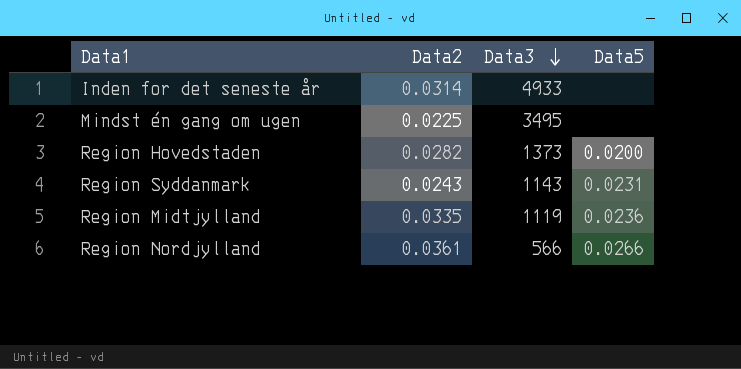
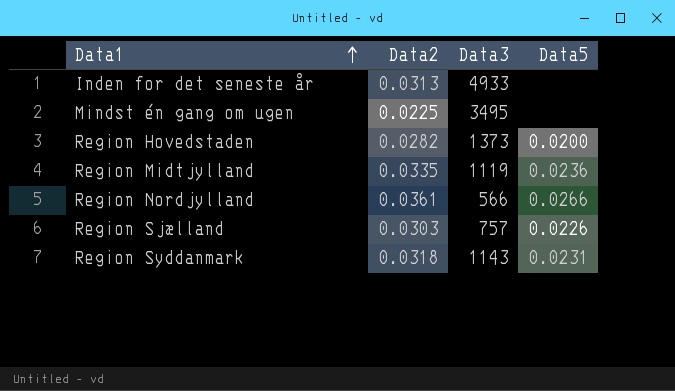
row order: Data3 descending -> Data1 ascending
Inden for det seneste år | Data2: 0.0314 -> 0.0313
row Region Sjælland: none -> 0.0303 | 757 | 0.0226
Region Syddanmark | Data2: 0.0243 -> 0.0318

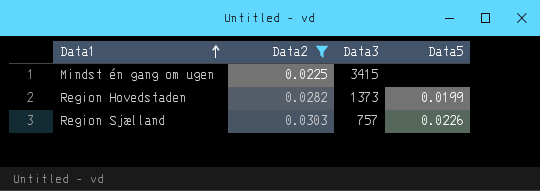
filter: none -> Data2 <= 0.0303
Mindst én gang om ugen | Data3: 3495 -> 3415
Region Hovedstaden | Data5: 0.0200 -> 0.0199

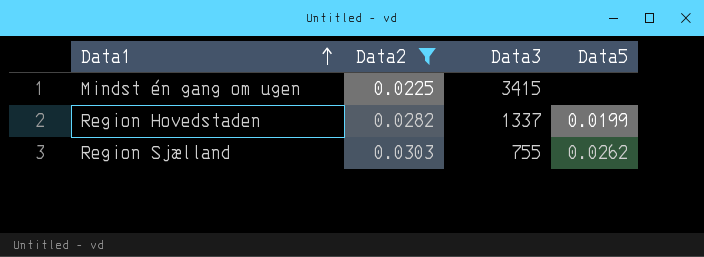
Region Hovedstaden | Data3: 1373 -> 1337
Region Sjælland | Data3: 757 -> 755
Region Sjælland | Data5: 0.0226 -> 0.0262

